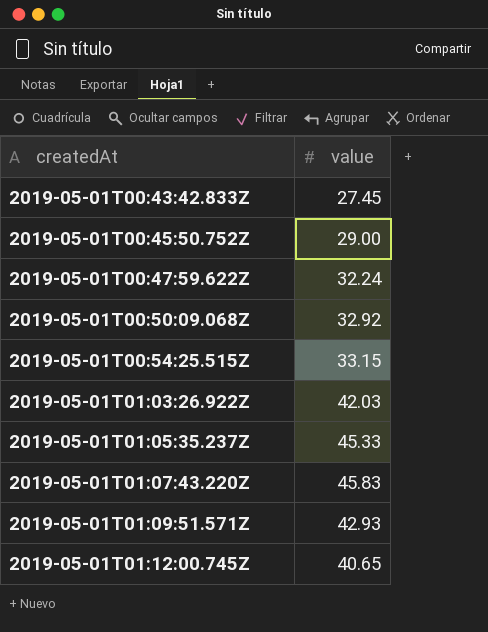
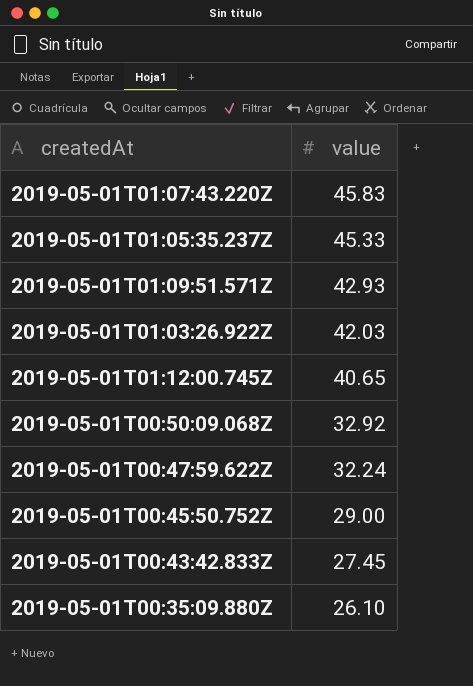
row order: createdAt ascending -> value descending
row 2019-05-01T00:54:25.515Z: 33.15 -> none
row 2019-05-01T00:35:09.880Z: none -> 26.10

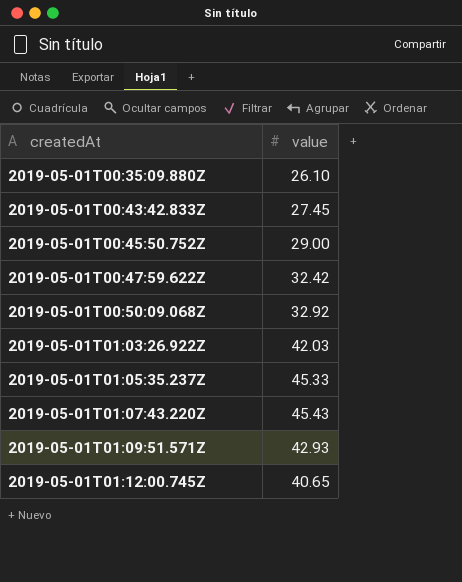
row order: value descending -> createdAt ascending
2019-05-01T00:47:59.622Z | value: 32.24 -> 32.42
2019-05-01T01:07:43.220Z | value: 45.83 -> 45.43

